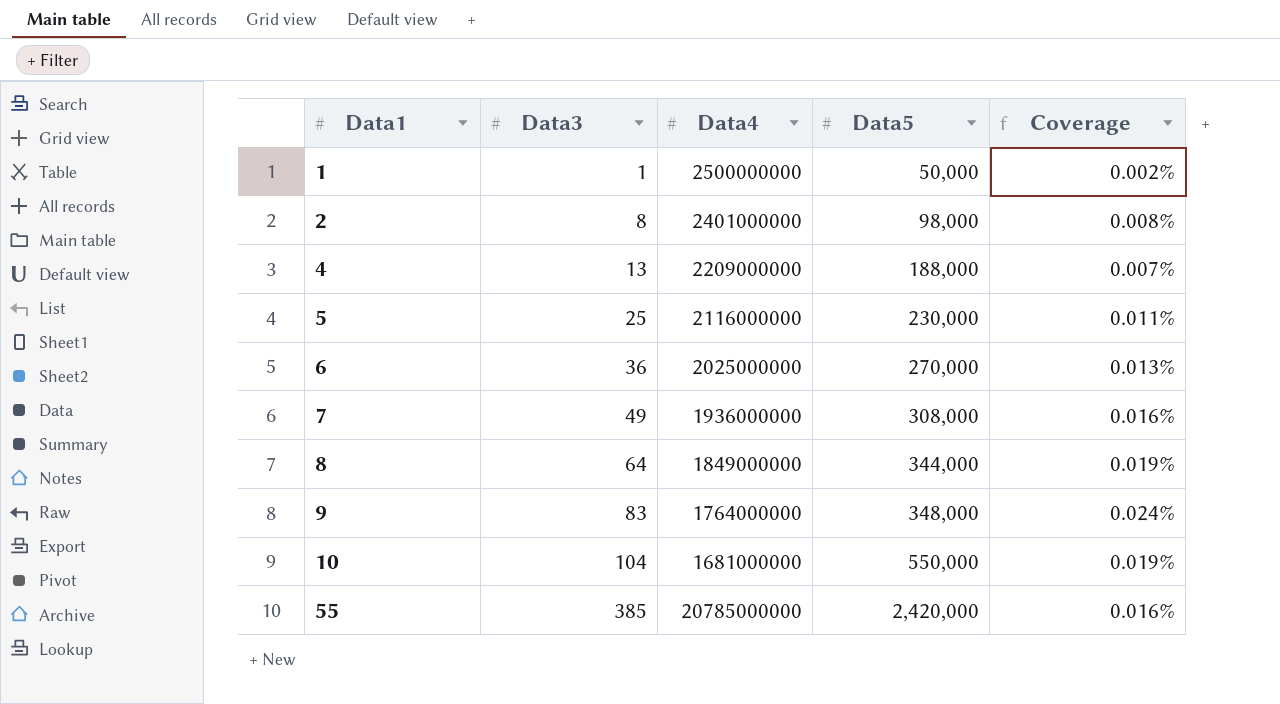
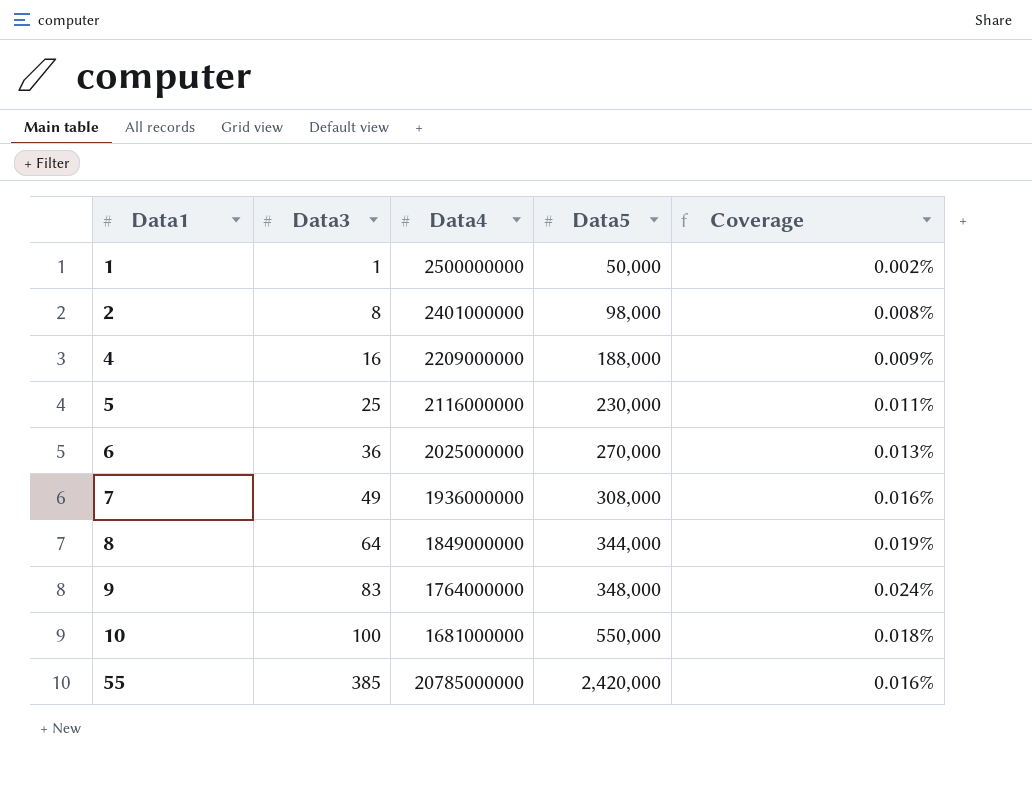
4 | Data3: 13 -> 16
4 | Coverage: 0.007% -> 0.009%
10 | Data3: 104 -> 100
10 | Coverage: 0.019% -> 0.018%

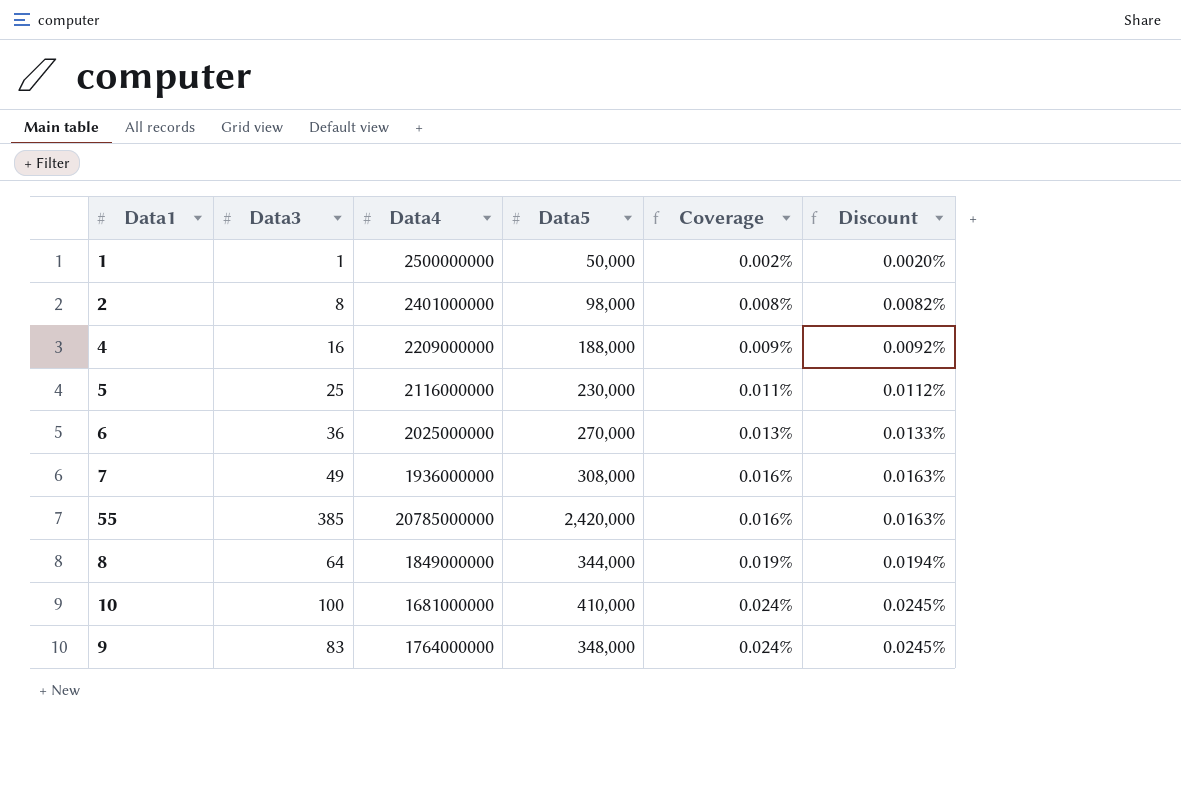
row order: Data1 ascending -> Coverage ascending
column Discount | formula: none -> [Coverage] * 1.02
10 | Data5: 550,000 -> 410,000
10 | Coverage: 0.018% -> 0.024%

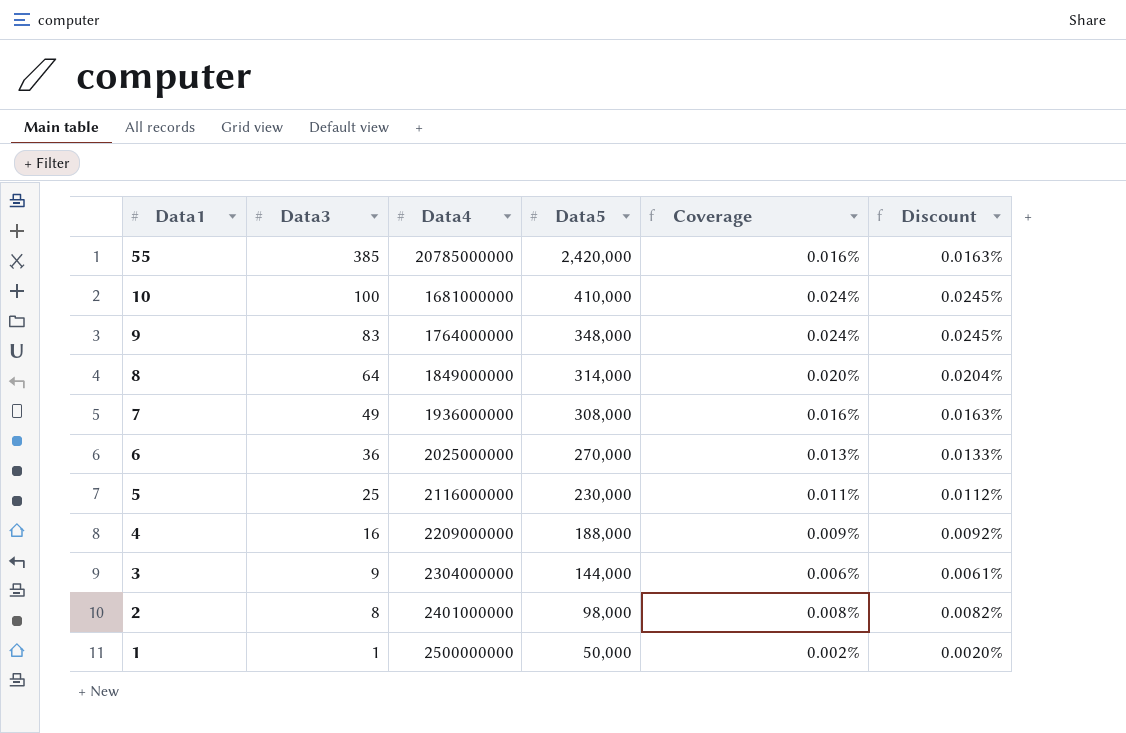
row order: Coverage ascending -> Data1 descending
8 | Data5: 344,000 -> 314,000
8 | Coverage: 0.019% -> 0.020%
8 | Discount: 0.0194% -> 0.0204%
row 3: none -> 9 | 2304000000 | 144,000 | 0.006% | 0.0061%

